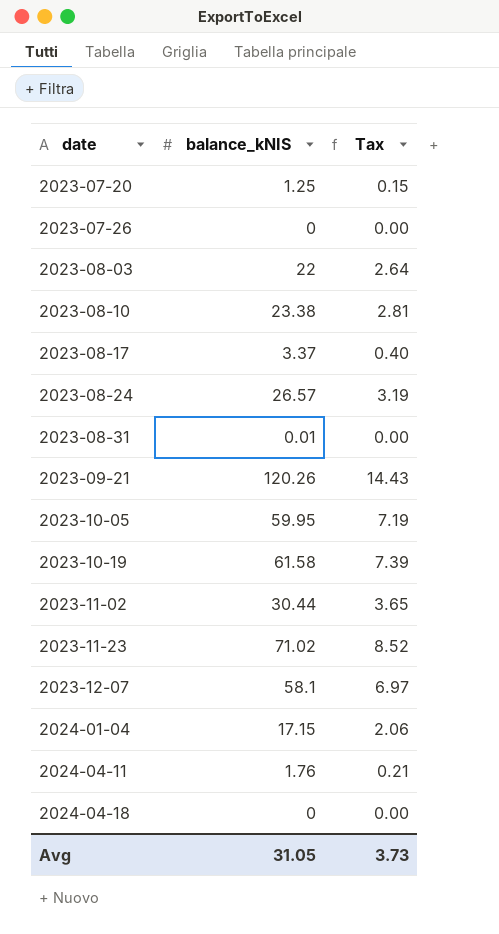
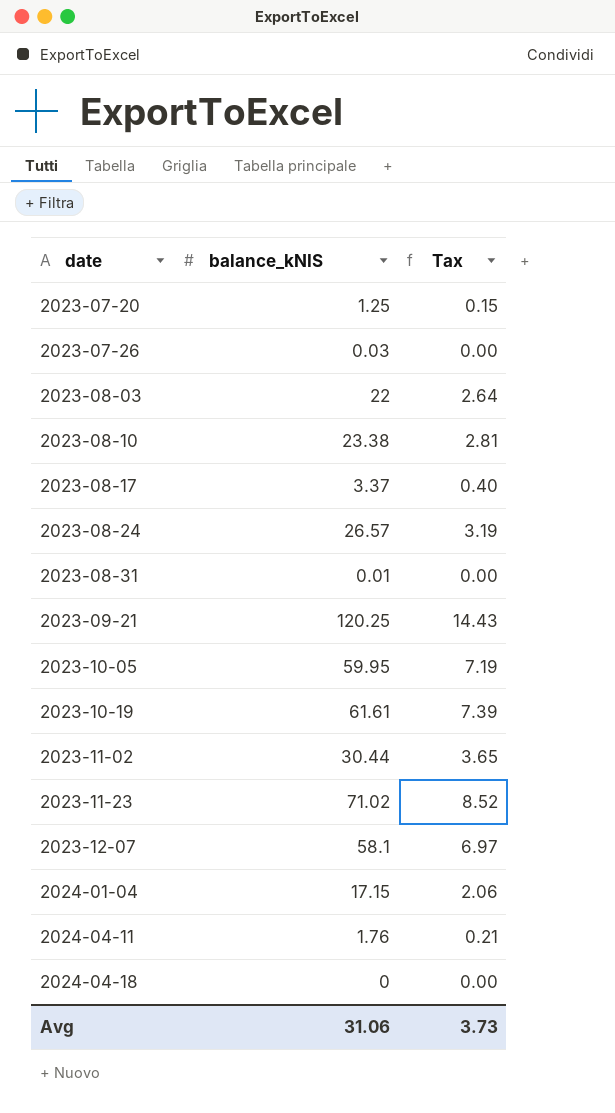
2023-07-26 | balance_kNIS: 0 -> 0.03
2023-09-21 | balance_kNIS: 120.26 -> 120.25
2023-10-19 | balance_kNIS: 61.58 -> 61.61
Avg | balance_kNIS: 31.05 -> 31.06

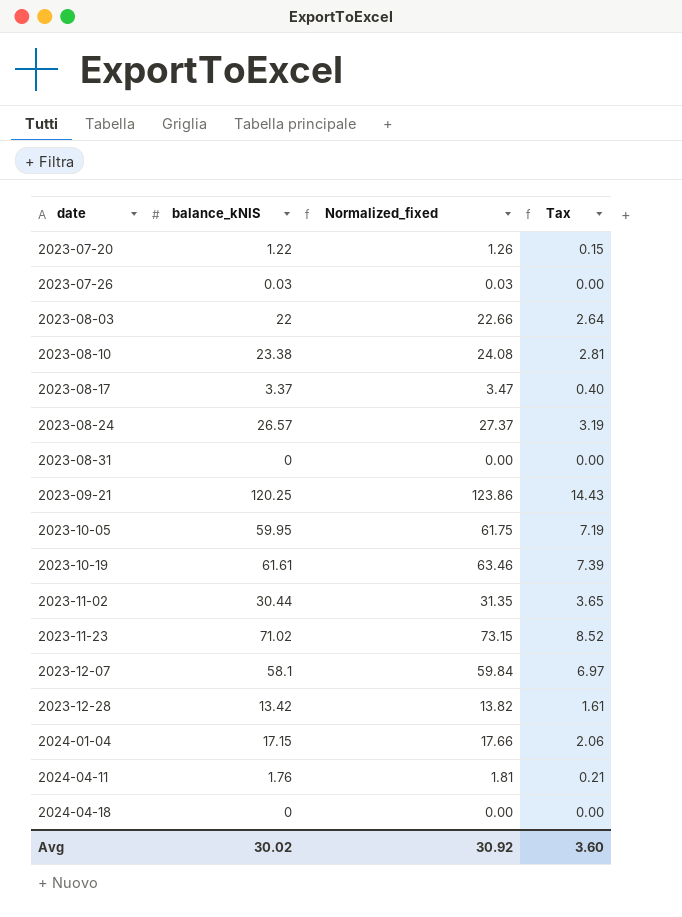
column Normalized_fixed | formula: none -> [balance_kNIS] * 1.03
2023-07-20 | balance_kNIS: 1.25 -> 1.22
2023-08-31 | balance_kNIS: 0.01 -> 0
row 2023-12-28: none -> 13.42 | 13.82 | 1.61
Avg | balance_kNIS: 31.06 -> 30.02
Avg | Tax: 3.73 -> 3.60

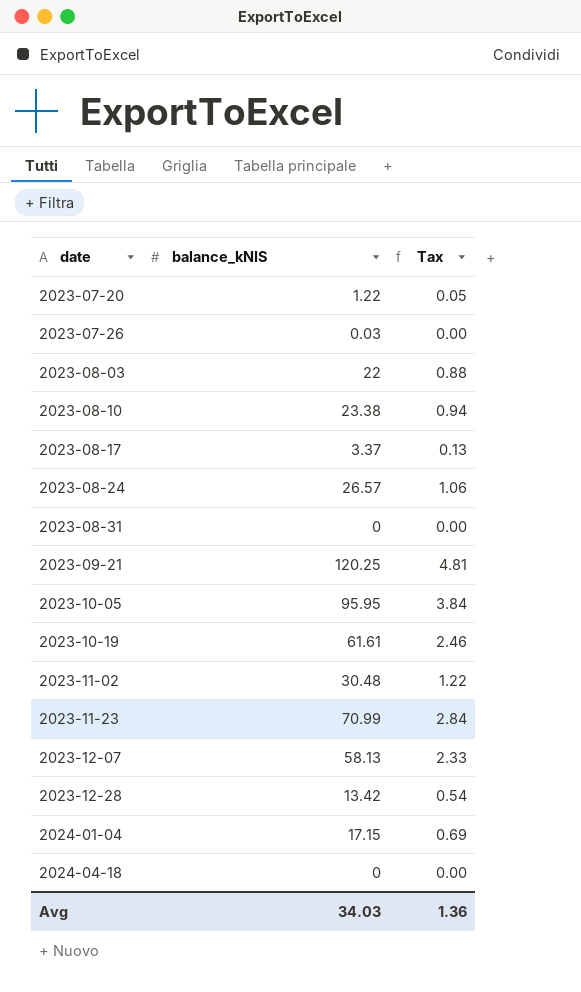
column Normalized_fixed | formula: [balance_kNIS] * 1.03 -> none
column Tax | formula: [balance_kNIS] * 0.12 -> [balance_kNIS] * 0.04
row 2024-04-11: 1.76 | 1.81 | 0.21 -> none
2023-10-05 | balance_kNIS: 59.95 -> 95.95
2023-11-02 | balance_kNIS: 30.44 -> 30.48
2023-11-23 | balance_kNIS: 71.02 -> 70.99
2023-12-07 | balance_kNIS: 58.1 -> 58.13
Avg | balance_kNIS: 30.02 -> 34.03
Avg | Tax: 3.60 -> 1.36

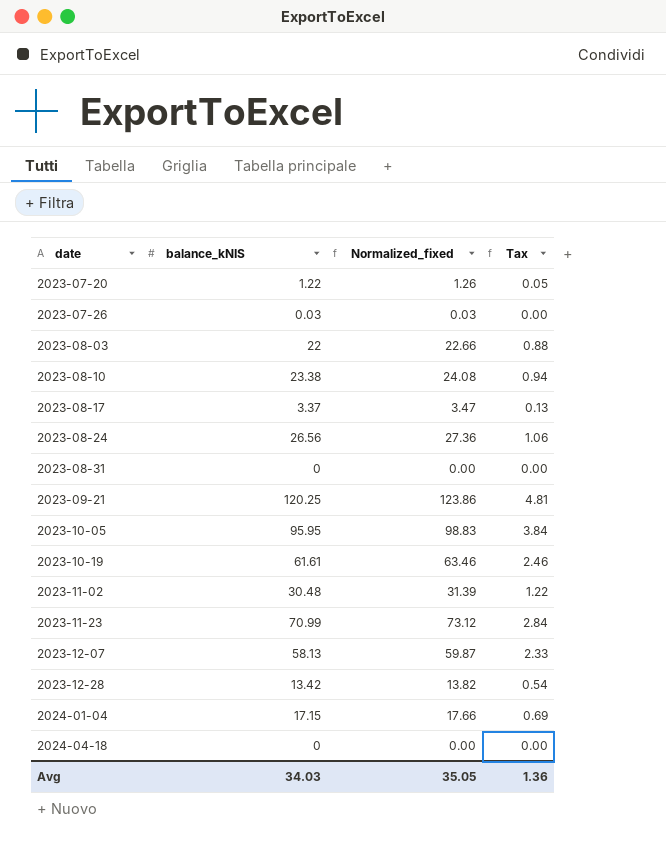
column Normalized_fixed | formula: none -> [balance_kNIS] * 1.03
2023-08-24 | balance_kNIS: 26.57 -> 26.56

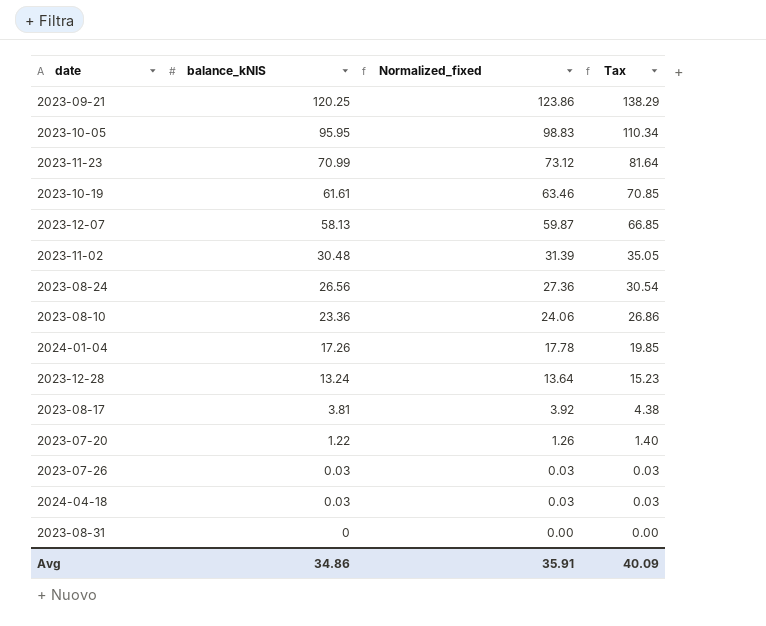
row order: date ascending -> balance_kNIS descending
column Tax | formula: [balance_kNIS] * 0.04 -> [balance_kNIS] * 1.15
row 2023-08-03: 22 | 22.66 | 0.88 -> none
2023-08-10 | balance_kNIS: 23.38 -> 23.36
2023-08-10 | Normalized_fixed: 24.08 -> 24.06
2024-01-04 | balance_kNIS: 17.15 -> 17.26
2024-01-04 | Normalized_fixed: 17.66 -> 17.78
2023-12-28 | balance_kNIS: 13.42 -> 13.24
2023-12-28 | Normalized_fixed: 13.82 -> 13.64
2023-08-17 | balance_kNIS: 3.37 -> 3.81
2023-08-17 | Normalized_fixed: 3.47 -> 3.92
2024-04-18 | balance_kNIS: 0 -> 0.03
2024-04-18 | Normalized_fixed: 0.00 -> 0.03
Avg | balance_kNIS: 34.03 -> 34.86
Avg | Normalized_fixed: 35.05 -> 35.91
Avg | Tax: 1.36 -> 40.09

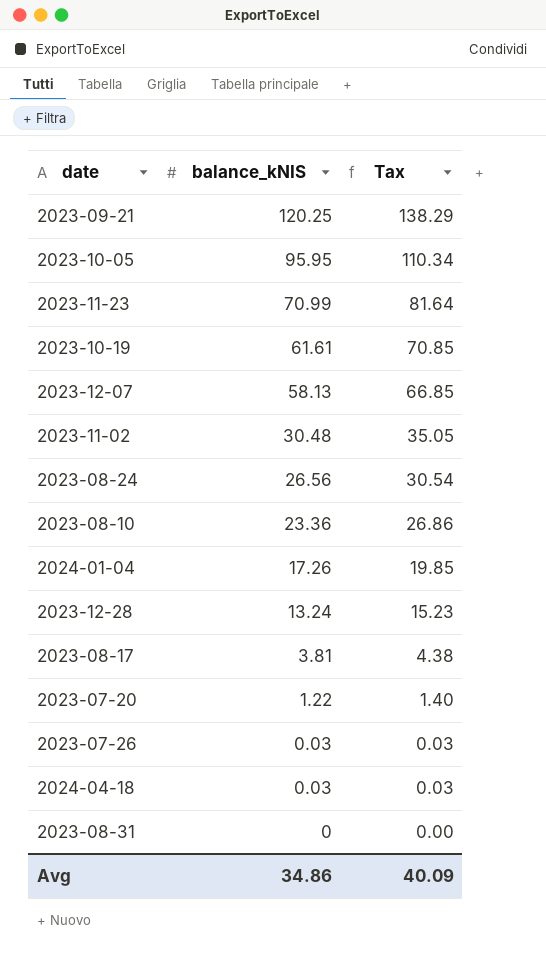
column Normalized_fixed | formula: [balance_kNIS] * 1.03 -> none

